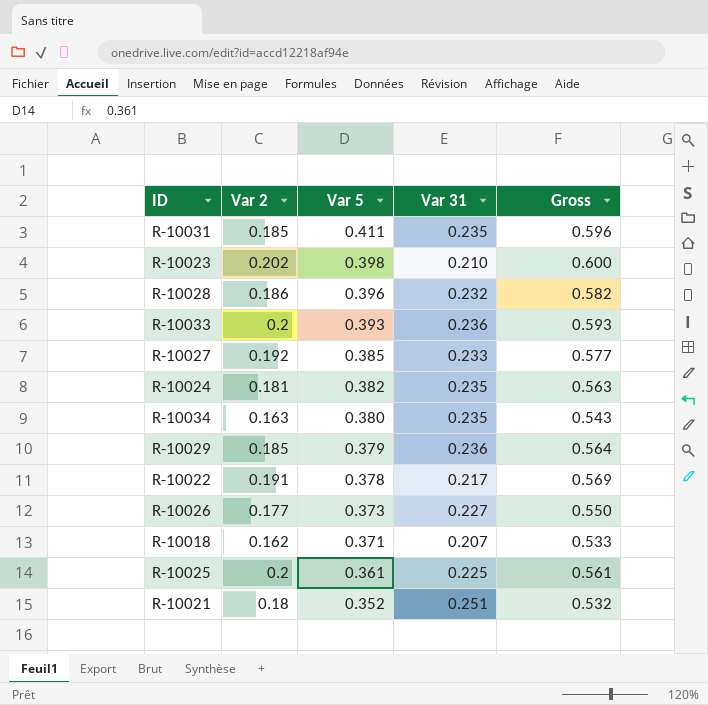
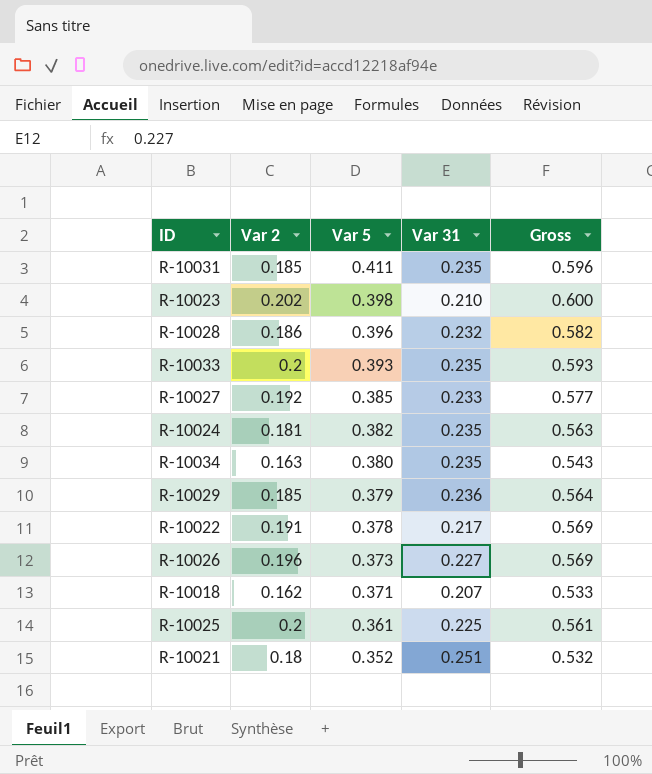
R-10033 | Var 31: 0.236 -> 0.235
R-10026 | Var 2: 0.177 -> 0.196
R-10026 | Gross: 0.550 -> 0.569

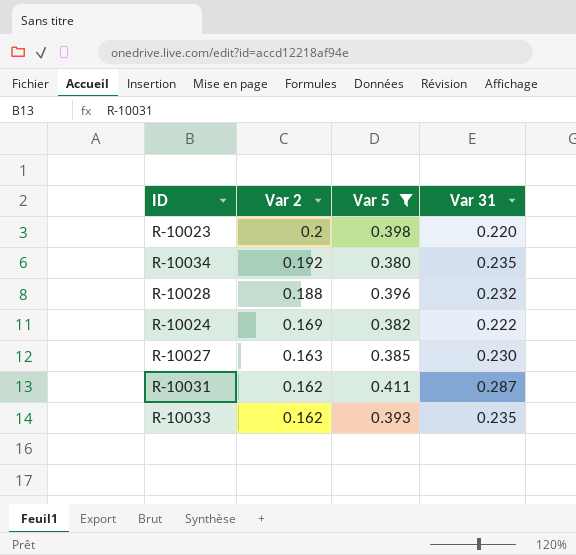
filter: none -> Var 5 >= 0.380
row order: Var 5 descending -> Var 2 descending
column Gross | formula: [Var 2] + [Var 5] -> none
R-10023 | Var 2: 0.202 -> 0.2
R-10023 | Var 31: 0.210 -> 0.220
R-10034 | Var 2: 0.163 -> 0.192
R-10028 | Var 2: 0.186 -> 0.188
R-10024 | Var 2: 0.181 -> 0.169
R-10024 | Var 31: 0.235 -> 0.222
R-10027 | Var 2: 0.192 -> 0.163
R-10027 | Var 31: 0.233 -> 0.230
R-10031 | Var 2: 0.185 -> 0.162
R-10031 | Var 31: 0.235 -> 0.287
R-10033 | Var 2: 0.2 -> 0.162

